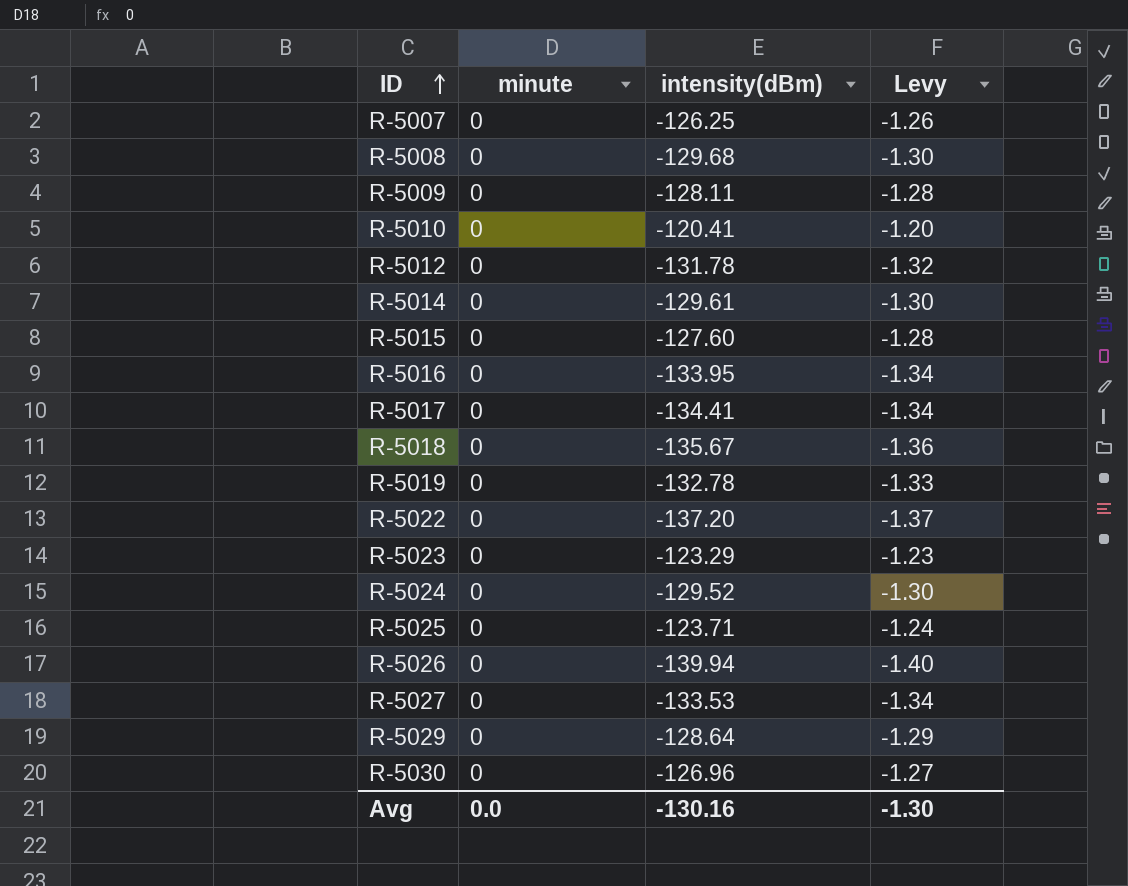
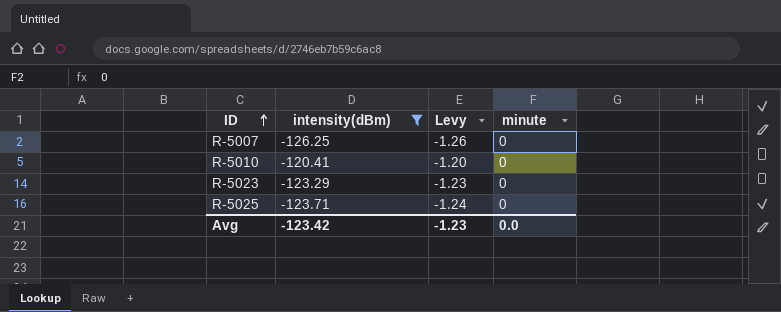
filter: none -> intensity(dBm) >= -126.25
column minute | position: 2 -> 4
Avg | intensity(dBm): -130.16 -> -123.42
Avg | Levy: -1.30 -> -1.23

